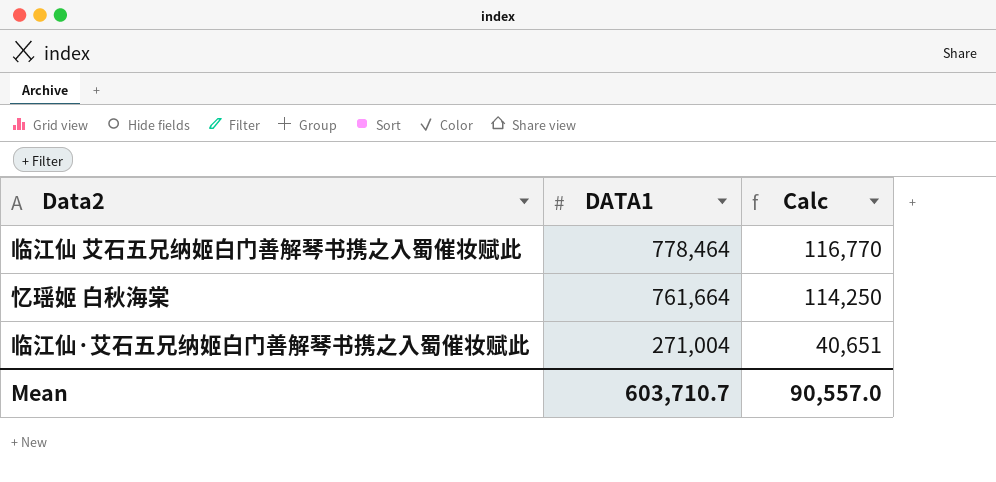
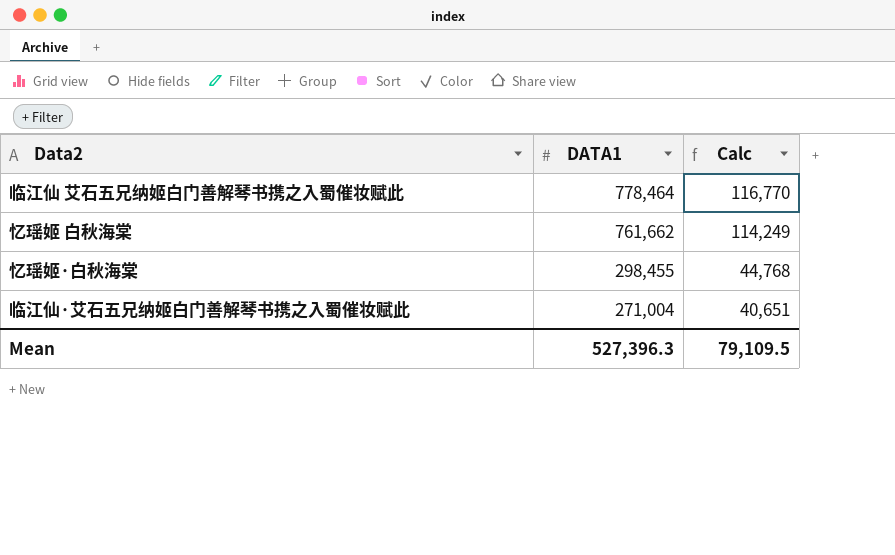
忆瑶姬 白秋海棠 | DATA1: 761,664 -> 761,662
忆瑶姬 白秋海棠 | Calc: 114,250 -> 114,249
row 忆瑶姬·白秋海棠: none -> 298,455 | 44,768
Mean | DATA1: 603,710.7 -> 527,396.3
Mean | Calc: 90,557.0 -> 79,109.5

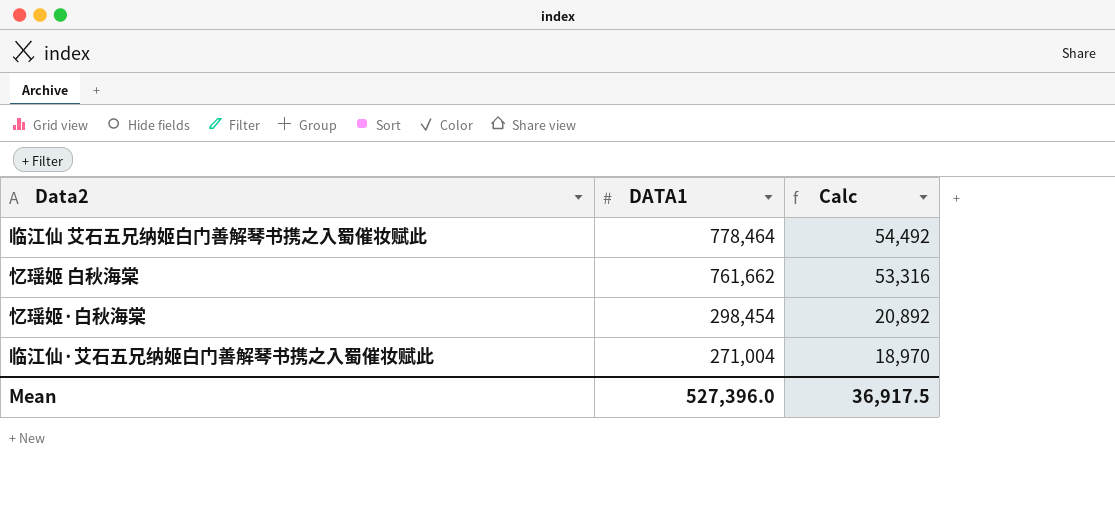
column Calc | formula: [DATA1] * 0.15 -> [DATA1] * 0.07
忆瑶姬·白秋海棠 | DATA1: 298,455 -> 298,454
Mean | DATA1: 527,396.3 -> 527,396.0
Mean | Calc: 79,109.5 -> 36,917.5

